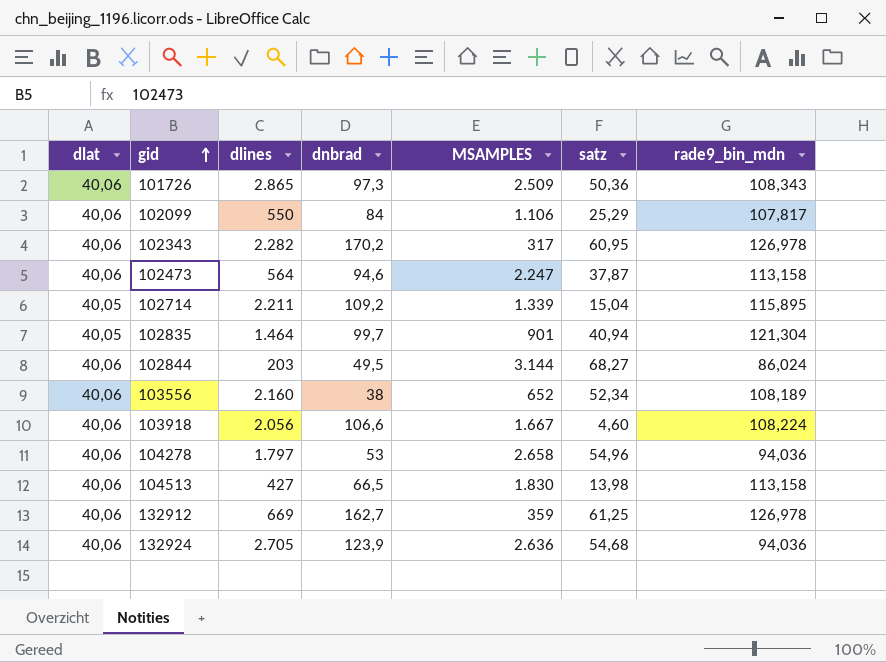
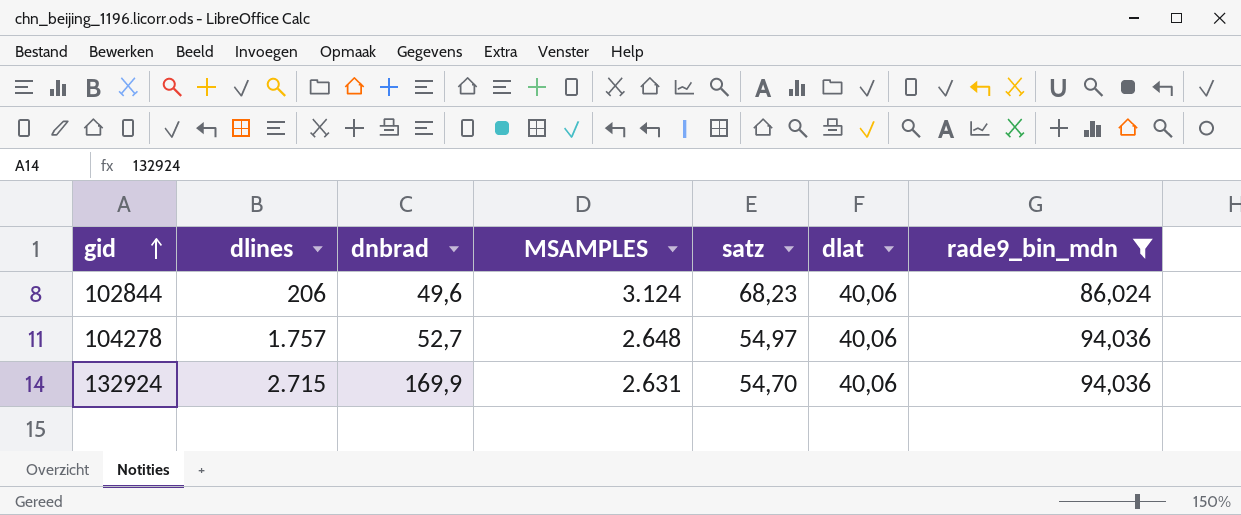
filter: none -> rade9_bin_mdn <= 94,036
column dlat | position: 1 -> 6
102844 | dlines: 203 -> 206
102844 | dnbrad: 49,5 -> 49,6
102844 | MSAMPLES: 3.144 -> 3.124
102844 | satz: 68,27 -> 68,23
104278 | dlines: 1.797 -> 1.757
104278 | dnbrad: 53 -> 52,7
104278 | MSAMPLES: 2.658 -> 2.648
104278 | satz: 54,96 -> 54,97
132924 | dlines: 2.705 -> 2.715
132924 | dnbrad: 123,9 -> 169,9
132924 | MSAMPLES: 2.636 -> 2.631
132924 | satz: 54,68 -> 54,70

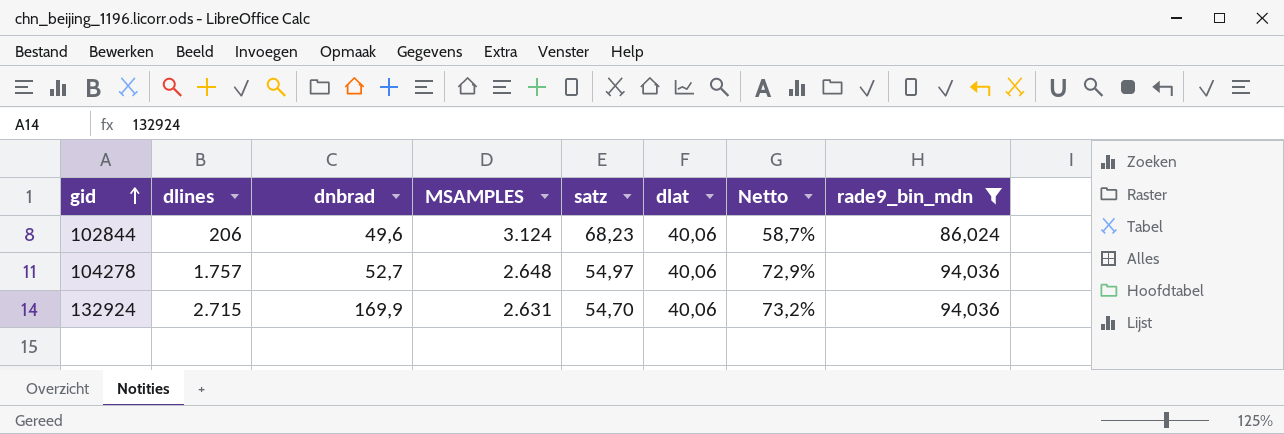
column Netto | formula: none -> [dlat] / [satz]

